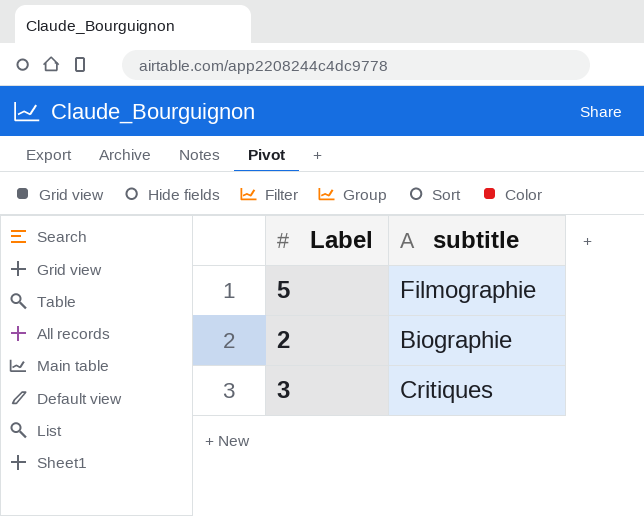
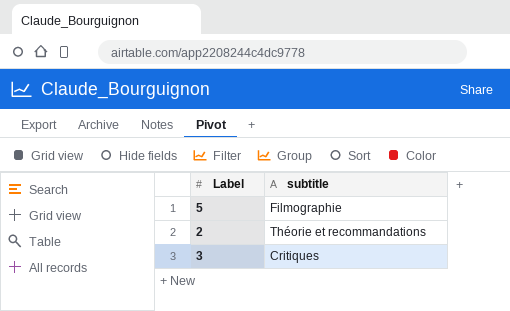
2 | subtitle: Biographie -> Théorie et recommandations

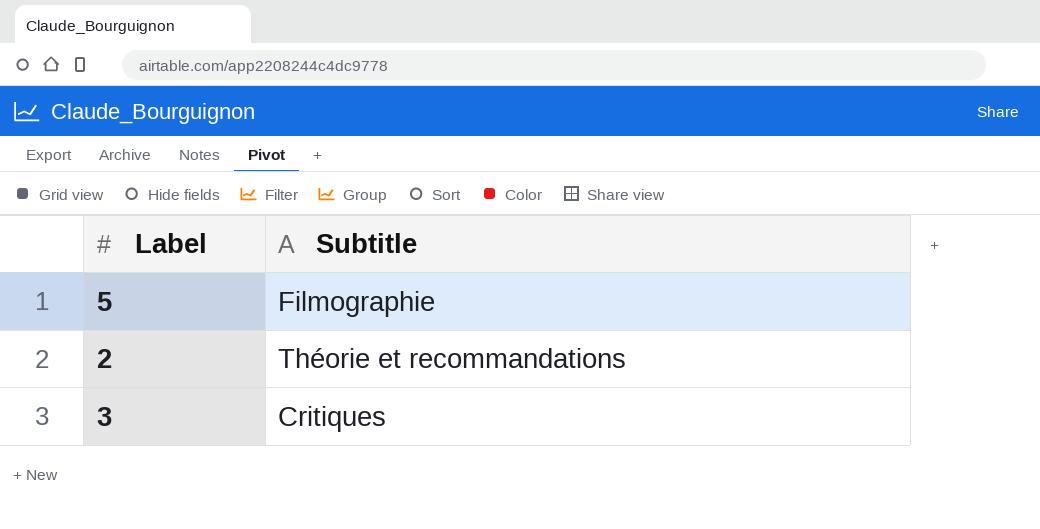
column name: subtitle -> Subtitle

